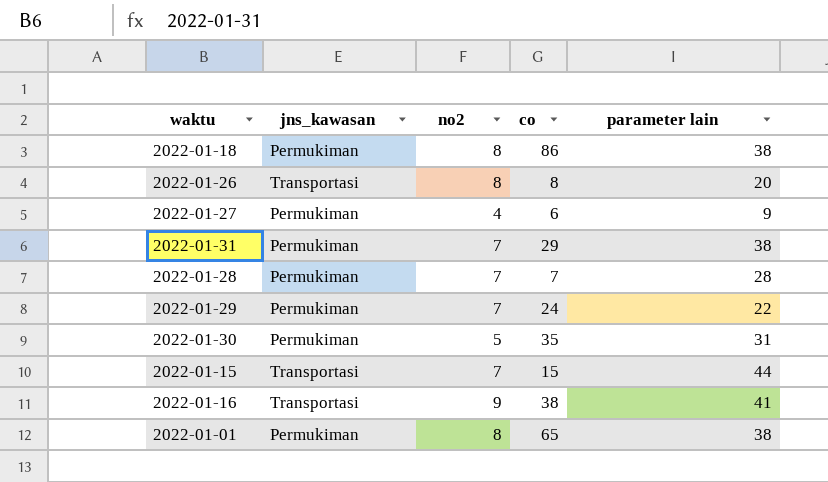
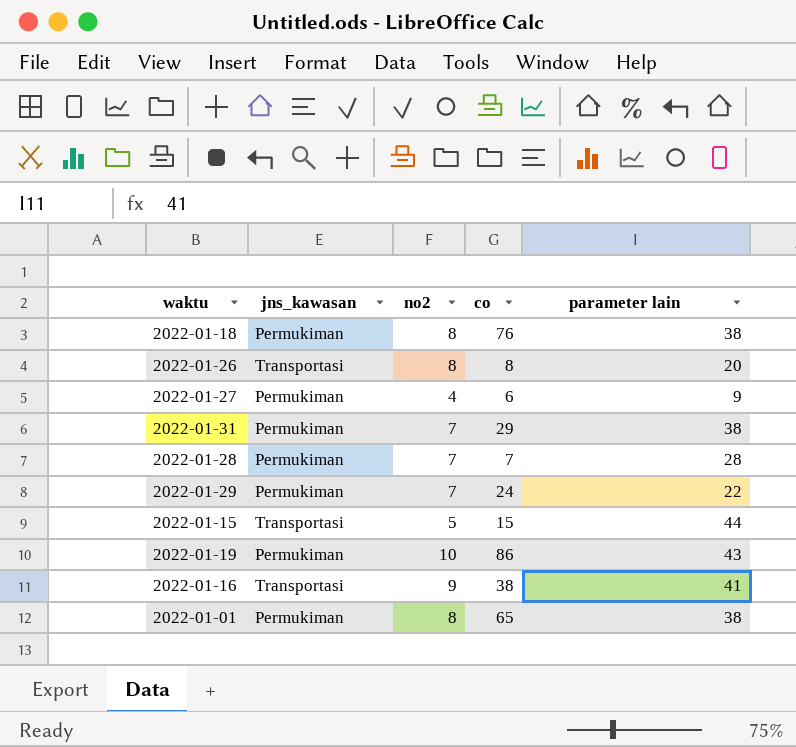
row 2022-01-30: Permukiman | 5 | 35 | 31 -> none
2022-01-18 | co: 86 -> 76
2022-01-15 | no2: 7 -> 5
row 2022-01-19: none -> Permukiman | 10 | 86 | 43

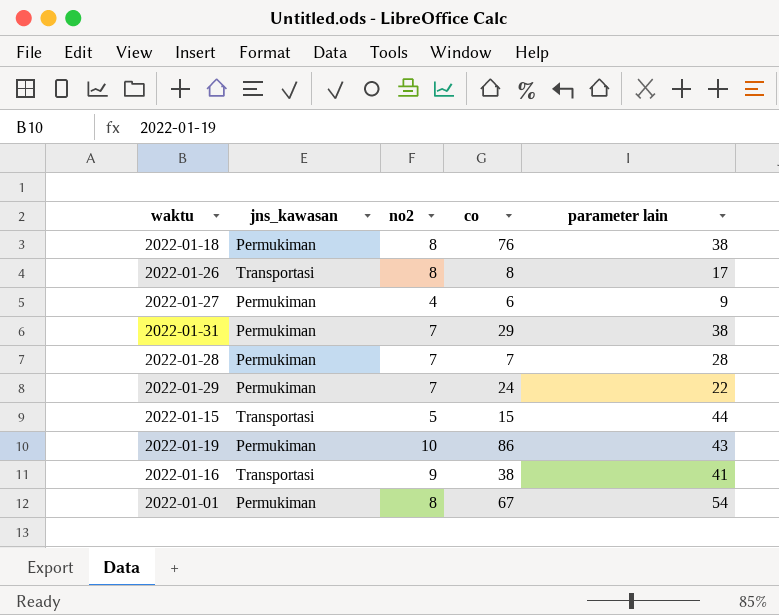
2022-01-26 | parameter lain: 20 -> 17
2022-01-01 | co: 65 -> 67
2022-01-01 | parameter lain: 38 -> 54

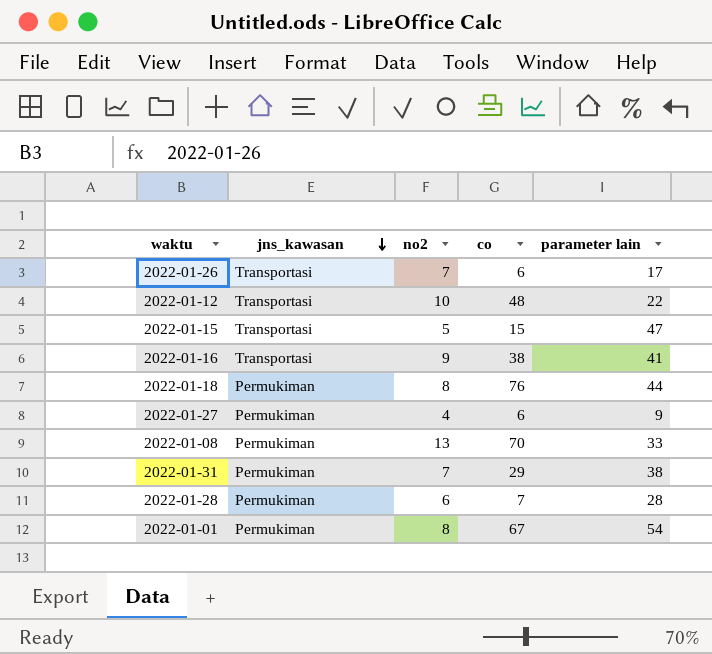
row order: none -> jns_kawasan descending
row 2022-01-29: Permukiman | 7 | 24 | 22 -> none
row 2022-01-19: Permukiman | 10 | 86 | 43 -> none
2022-01-26 | no2: 8 -> 7
2022-01-26 | co: 8 -> 6
row 2022-01-12: none -> Transportasi | 10 | 48 | 22
2022-01-15 | parameter lain: 44 -> 47
2022-01-18 | parameter lain: 38 -> 44
row 2022-01-08: none -> Permukiman | 13 | 70 | 33
2022-01-28 | no2: 7 -> 6

